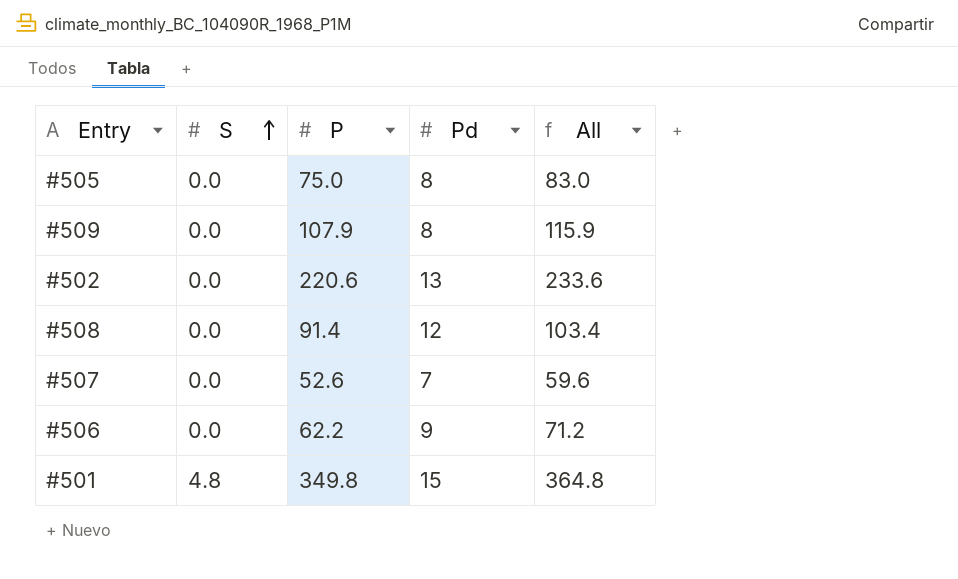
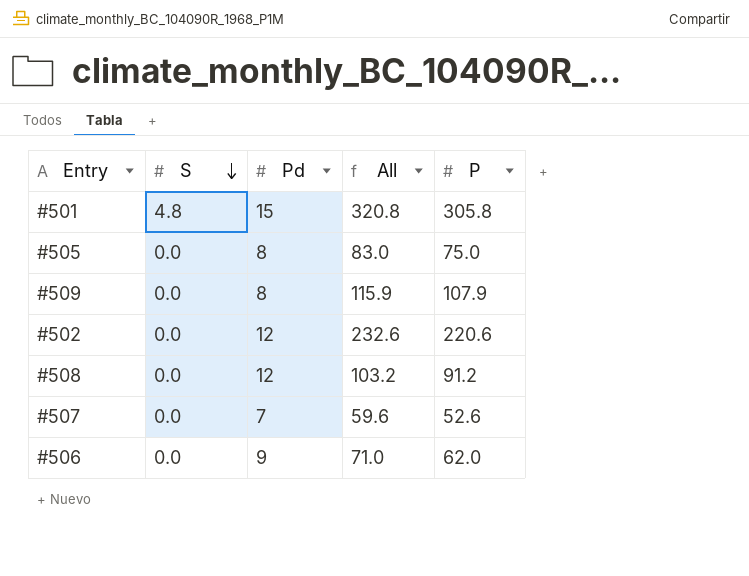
row order: S ascending -> S descending
column P | position: 3 -> 5
#501 | All: 364.8 -> 320.8
#501 | P: 349.8 -> 305.8
#502 | Pd: 13 -> 12
#502 | All: 233.6 -> 232.6
#508 | All: 103.4 -> 103.2
#508 | P: 91.4 -> 91.2
#506 | All: 71.2 -> 71.0
#506 | P: 62.2 -> 62.0

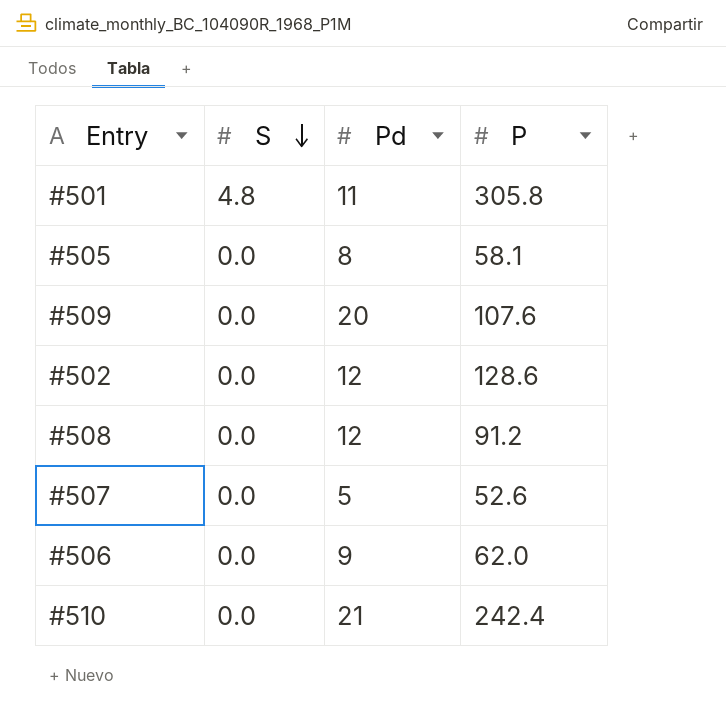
column All | formula: [Pd] + [P] -> none
#501 | Pd: 15 -> 11
#505 | P: 75.0 -> 58.1
#509 | Pd: 8 -> 20
#509 | P: 107.9 -> 107.6
#502 | P: 220.6 -> 128.6
#507 | Pd: 7 -> 5
row #510: none -> 0.0 | 21 | 242.4

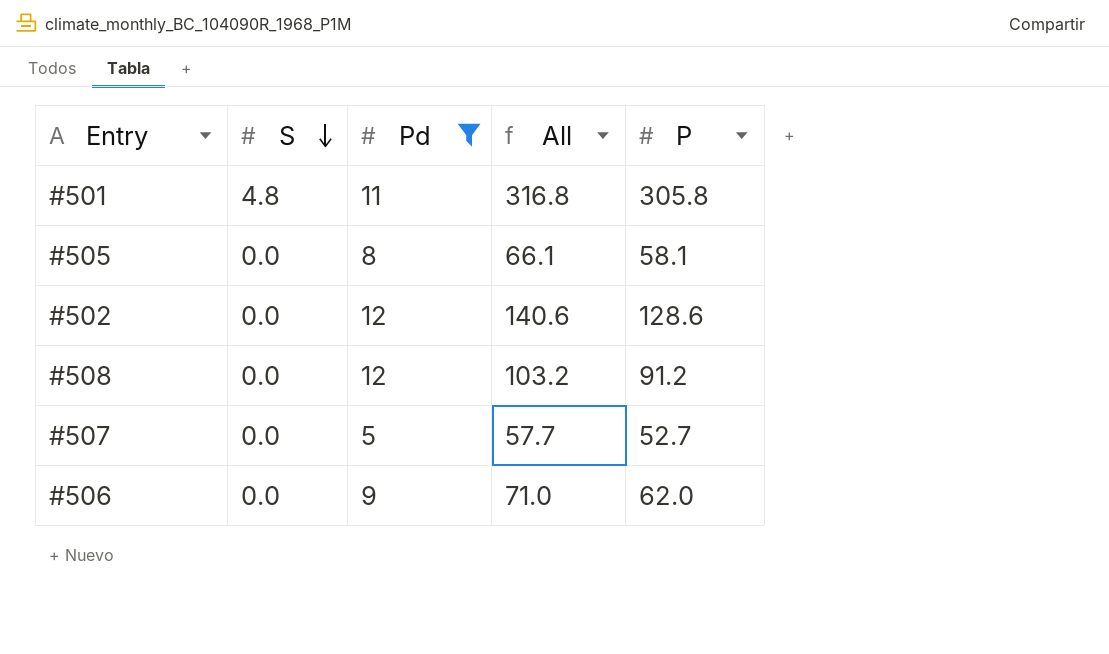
filter: none -> Pd <= 12
column All | formula: none -> [Pd] + [P]
#507 | P: 52.6 -> 52.7

